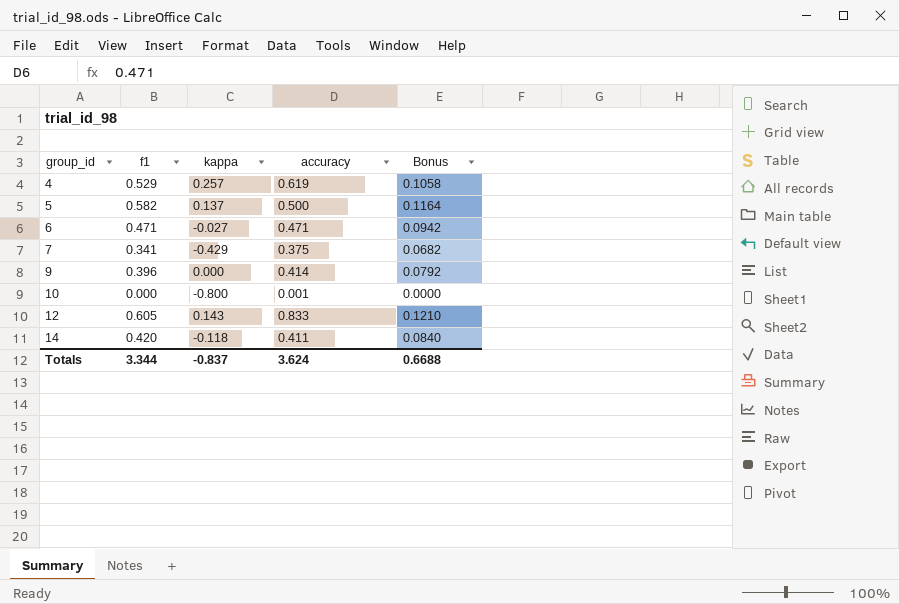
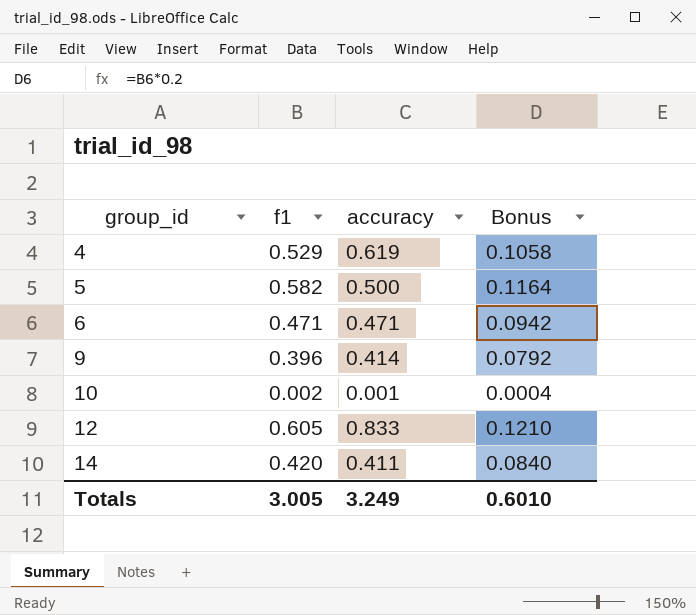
column kappa | position: 3 -> none
row 7: 0.341 | -0.429 | 0.375 | 0.0682 -> none
10 | f1: 0.000 -> 0.002
10 | Bonus: 0.0000 -> 0.0004
Totals | f1: 3.344 -> 3.005
Totals | accuracy: 3.624 -> 3.249
Totals | Bonus: 0.6688 -> 0.6010

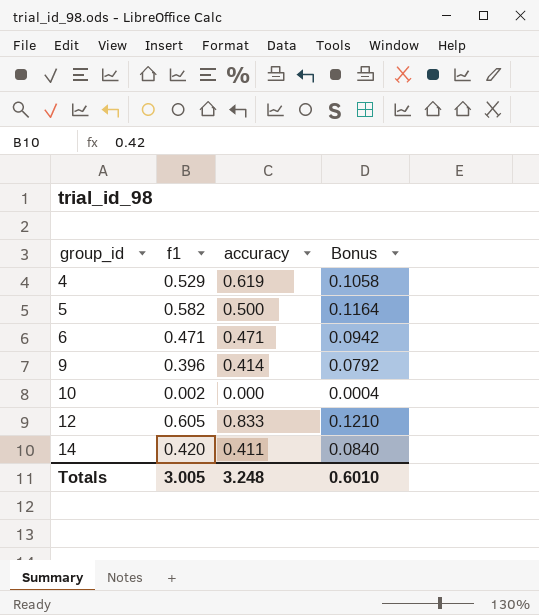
10 | accuracy: 0.001 -> 0.000
Totals | accuracy: 3.249 -> 3.248

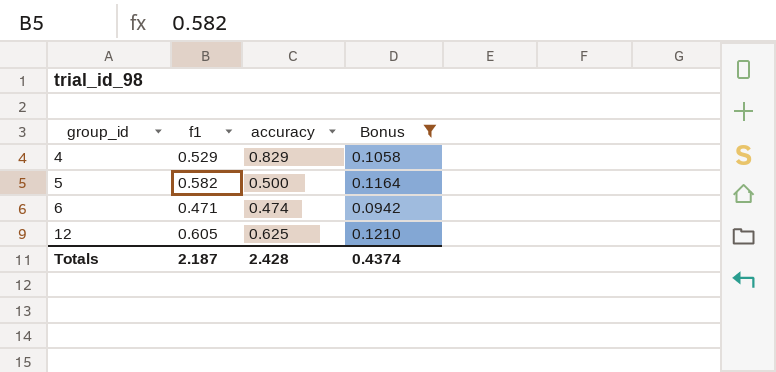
filter: none -> Bonus >= 0.0942
4 | accuracy: 0.619 -> 0.829
6 | accuracy: 0.471 -> 0.474
12 | accuracy: 0.833 -> 0.625
Totals | f1: 3.005 -> 2.187
Totals | accuracy: 3.248 -> 2.428
Totals | Bonus: 0.6010 -> 0.4374

